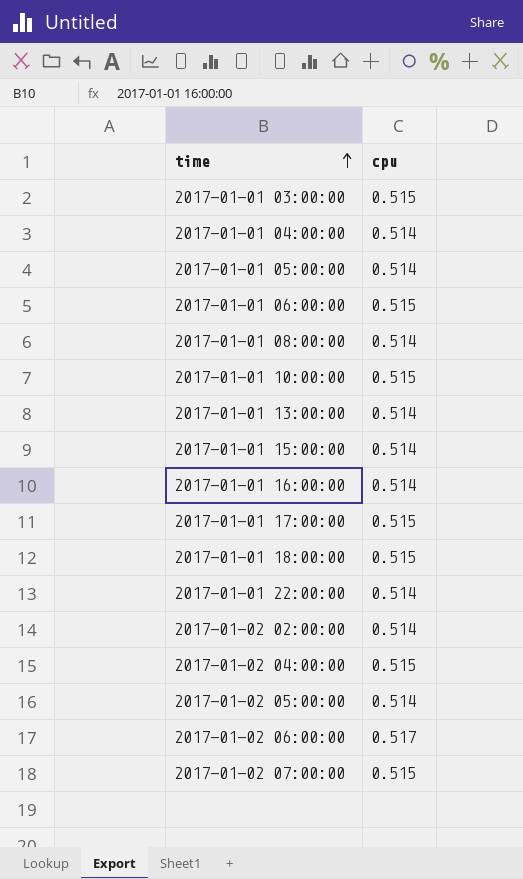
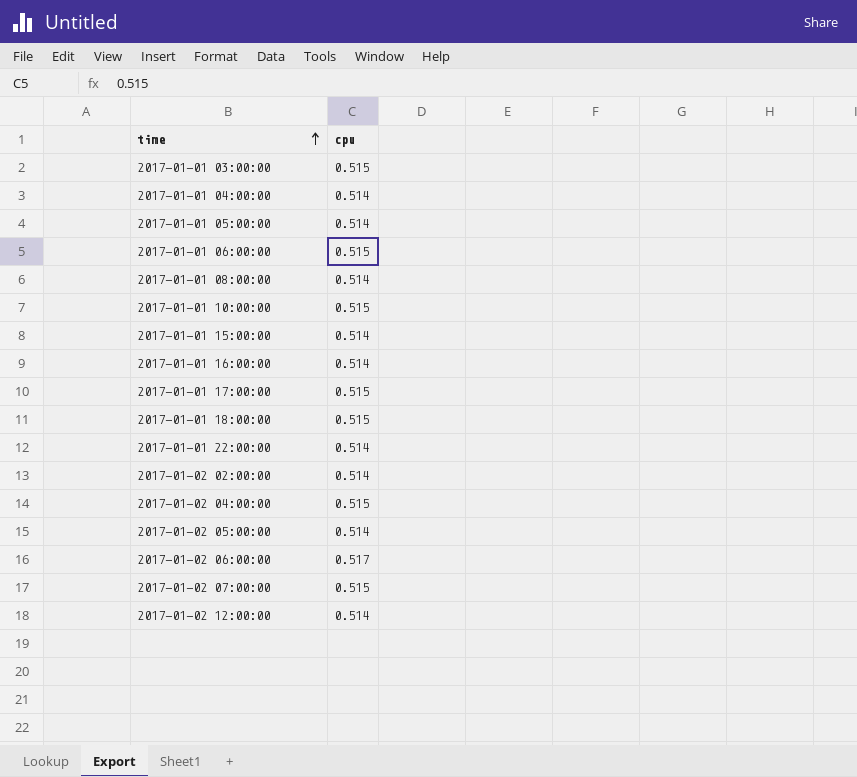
row 2017-01-01 13:00:00: 0.514 -> none
row 2017-01-02 12:00:00: none -> 0.514

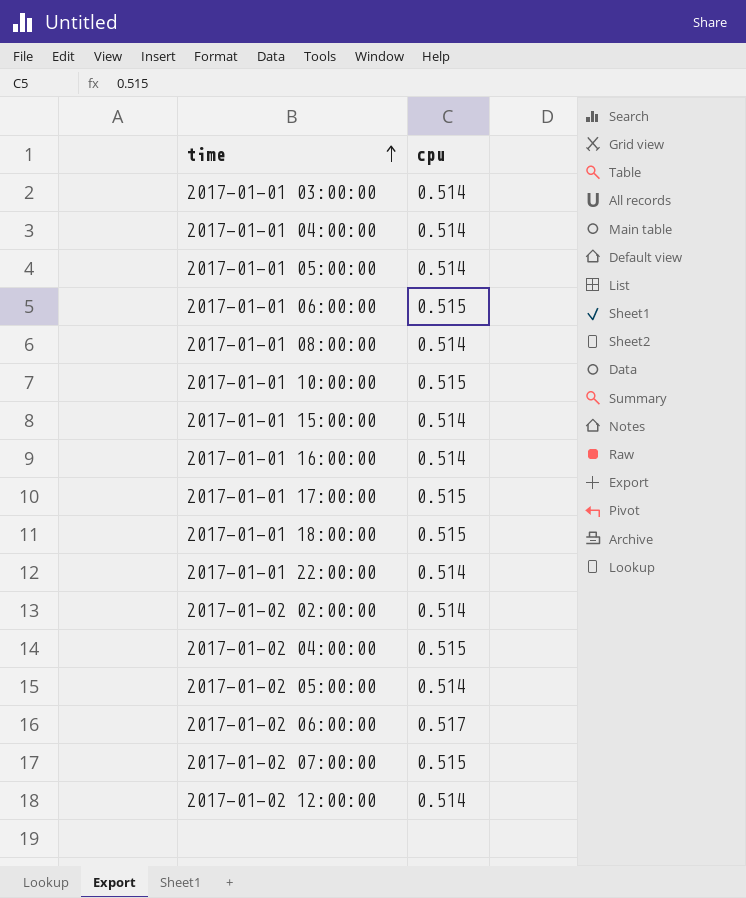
2017-01-01 03:00:00 | cpu: 0.515 -> 0.514

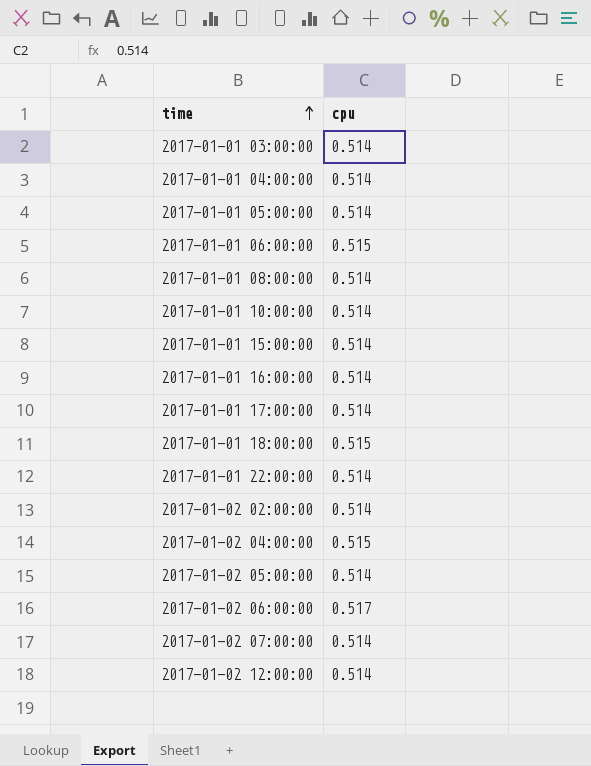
2017-01-01 10:00:00 | cpu: 0.515 -> 0.514
2017-01-01 17:00:00 | cpu: 0.515 -> 0.514
2017-01-02 07:00:00 | cpu: 0.515 -> 0.514

